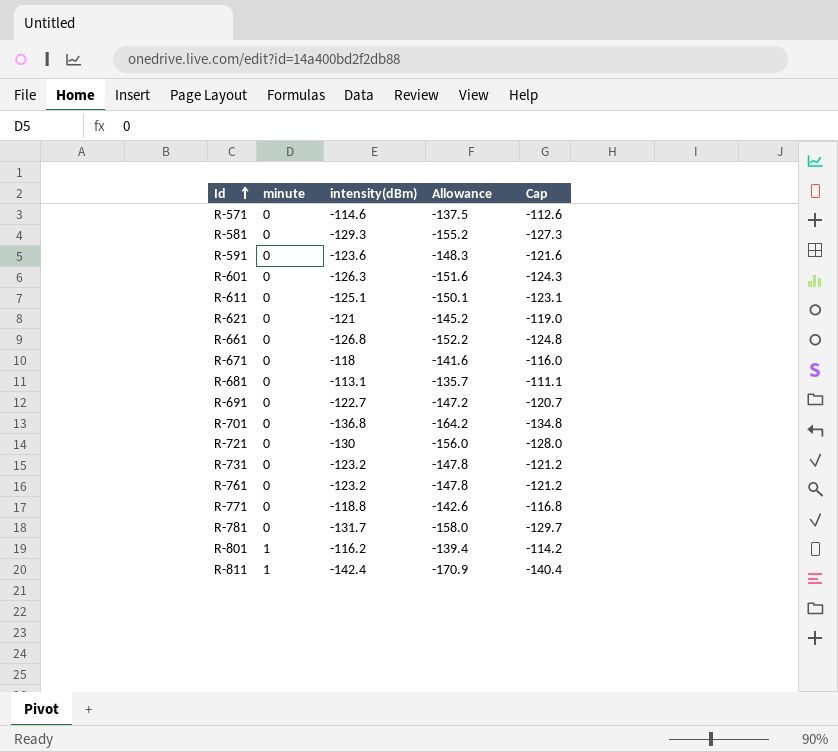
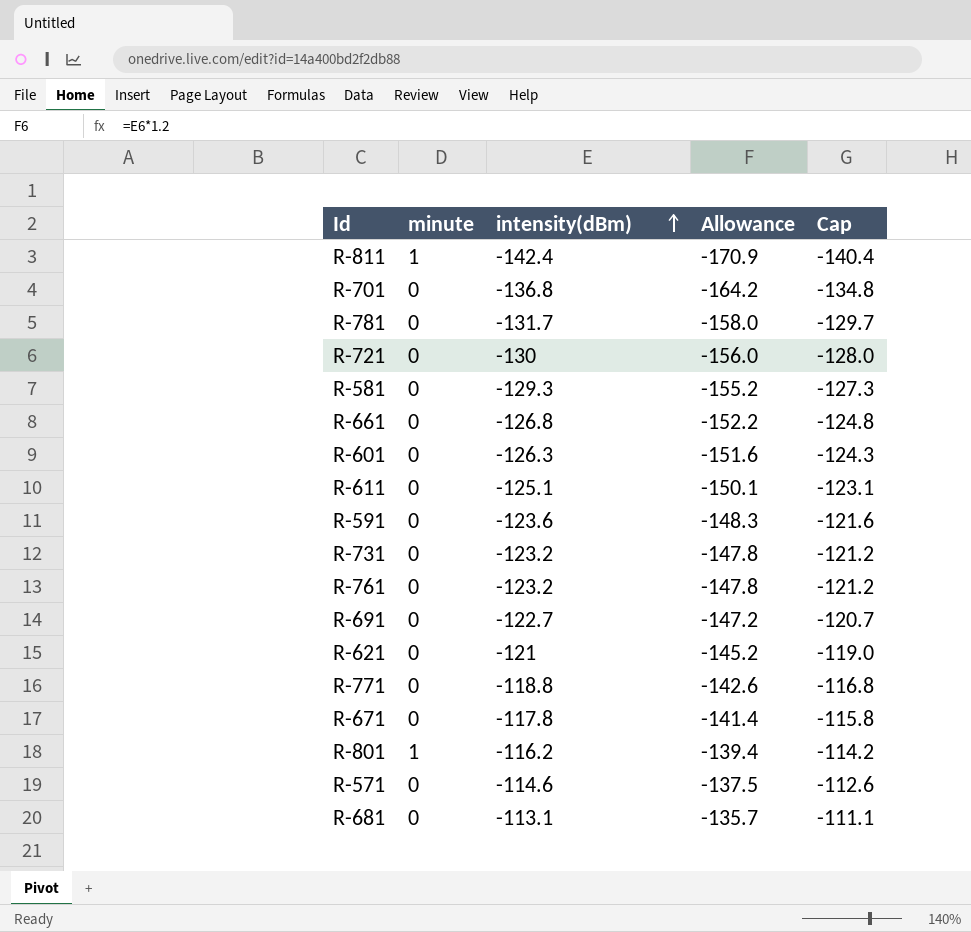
row order: Id ascending -> intensity(dBm) ascending
R-671 | intensity(dBm): -118 -> -117.8
R-671 | Allowance: -141.6 -> -141.4
R-671 | Cap: -116.0 -> -115.8

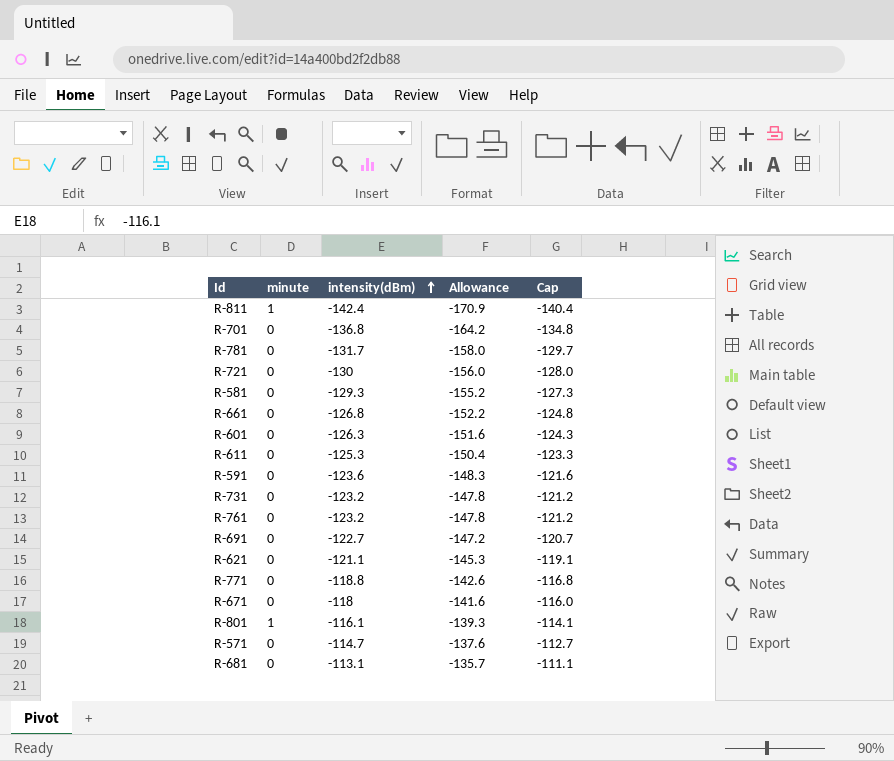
R-611 | intensity(dBm): -125.1 -> -125.3
R-611 | Allowance: -150.1 -> -150.4
R-611 | Cap: -123.1 -> -123.3
R-621 | intensity(dBm): -121 -> -121.1
R-621 | Allowance: -145.2 -> -145.3
R-621 | Cap: -119.0 -> -119.1
R-671 | intensity(dBm): -117.8 -> -118
R-671 | Allowance: -141.4 -> -141.6
R-671 | Cap: -115.8 -> -116.0
R-801 | intensity(dBm): -116.2 -> -116.1
R-801 | Allowance: -139.4 -> -139.3
R-801 | Cap: -114.2 -> -114.1
R-571 | intensity(dBm): -114.6 -> -114.7
R-571 | Allowance: -137.5 -> -137.6
R-571 | Cap: -112.6 -> -112.7

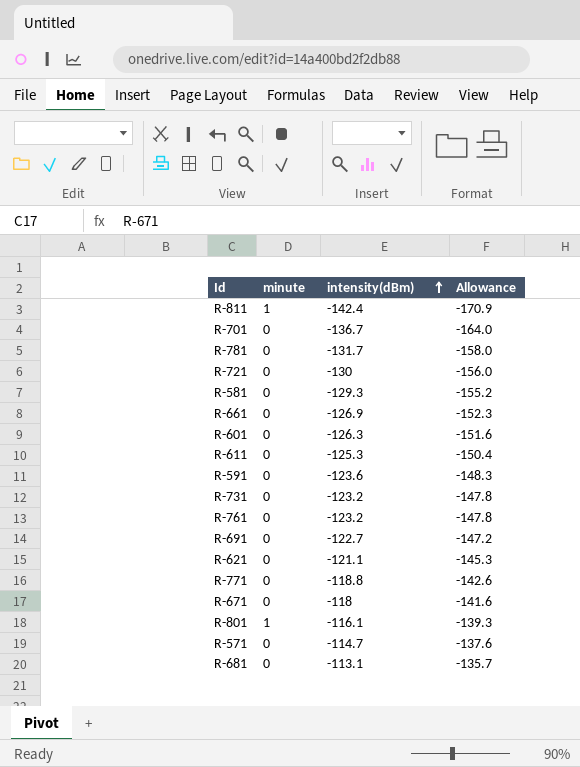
column Cap | formula: [intensity(dBm)] + 2 -> none
R-701 | intensity(dBm): -136.8 -> -136.7
R-701 | Allowance: -164.2 -> -164.0
R-661 | intensity(dBm): -126.8 -> -126.9
R-661 | Allowance: -152.2 -> -152.3

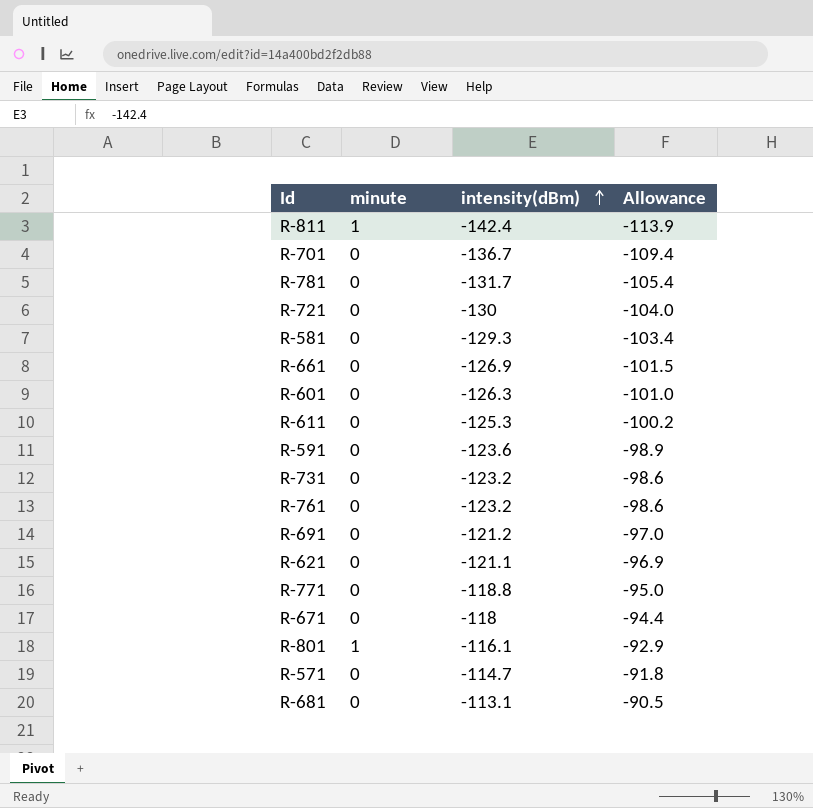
column Allowance | formula: [intensity(dBm)] * 1.2 -> [intensity(dBm)] * 0.8
R-691 | intensity(dBm): -122.7 -> -121.2

